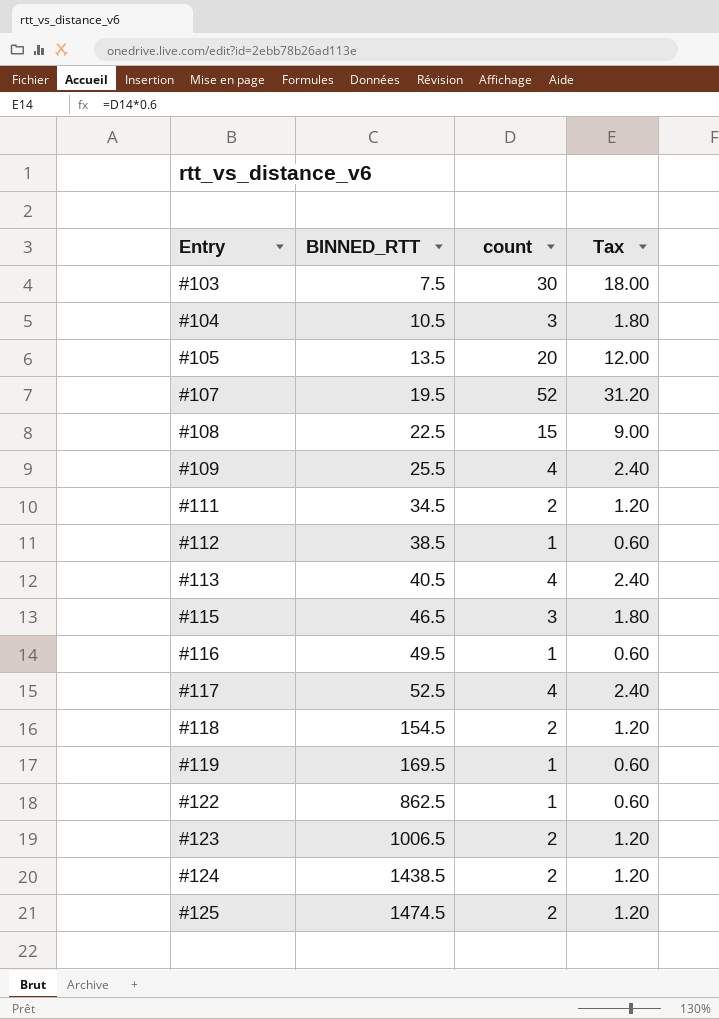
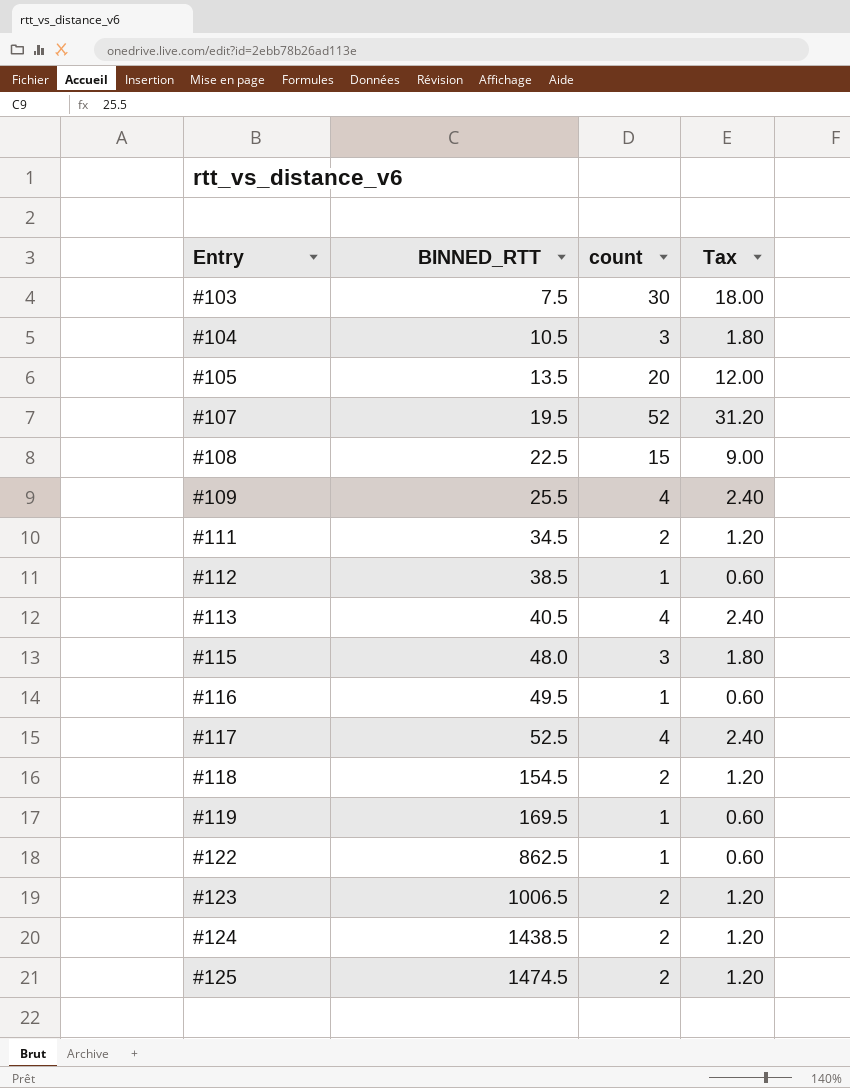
#115 | BINNED_RTT: 46.5 -> 48.0

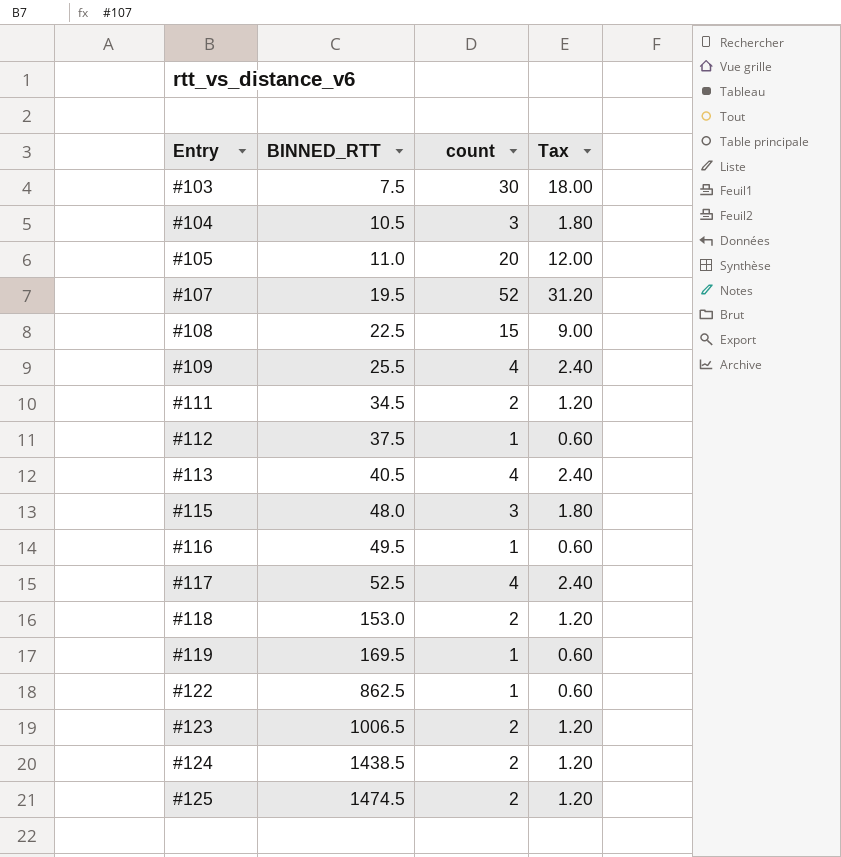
#105 | BINNED_RTT: 13.5 -> 11.0
#112 | BINNED_RTT: 38.5 -> 37.5
#118 | BINNED_RTT: 154.5 -> 153.0

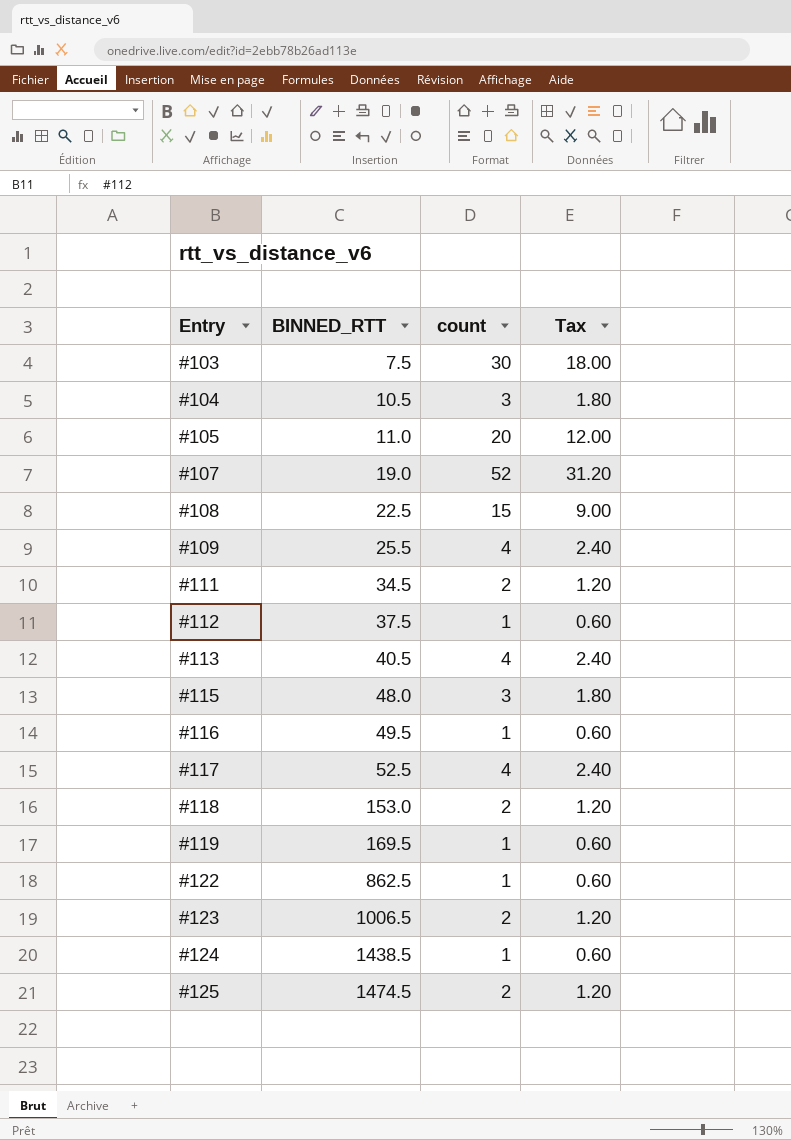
#107 | BINNED_RTT: 19.5 -> 19.0
#124 | count: 2 -> 1
#124 | Tax: 1.20 -> 0.60

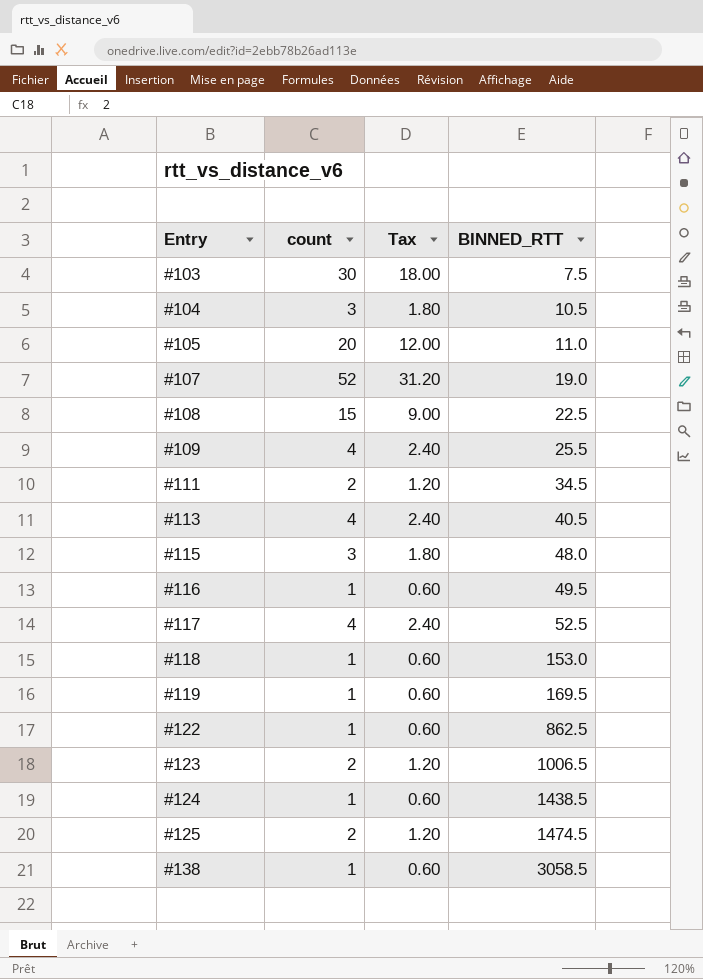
column BINNED_RTT | position: 2 -> 4
row #112: 37.5 | 1 | 0.60 -> none
#118 | count: 2 -> 1
#118 | Tax: 1.20 -> 0.60
row #138: none -> 1 | 0.60 | 3058.5

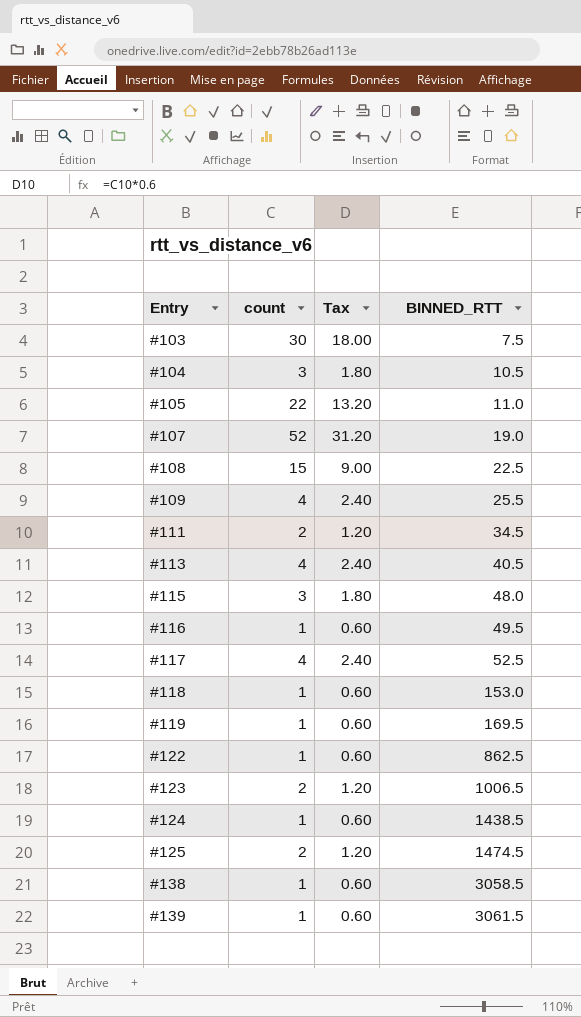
#105 | count: 20 -> 22
#105 | Tax: 12.00 -> 13.20
row #139: none -> 1 | 0.60 | 3061.5

